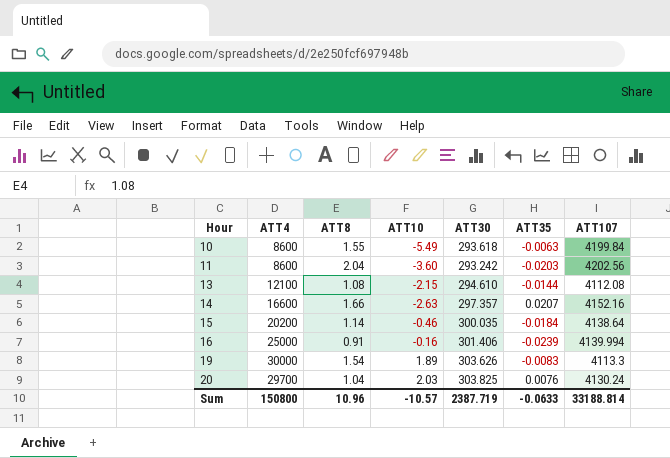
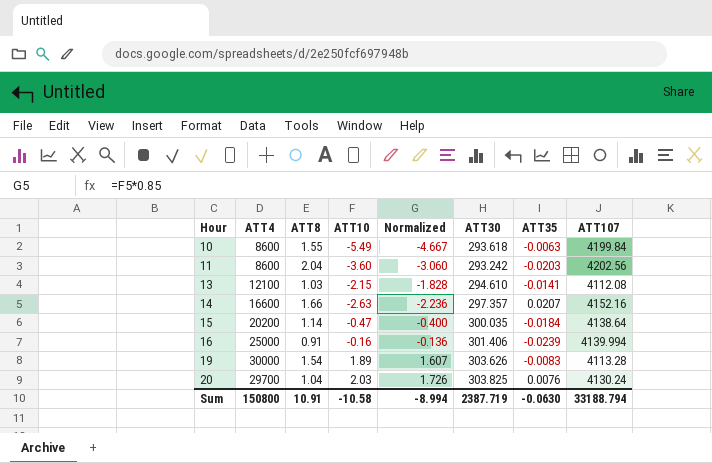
column Normalized | formula: none -> [ATT10] * 0.85
13 | ATT8: 1.08 -> 1.03
13 | ATT35: -0.0144 -> -0.0141
15 | ATT10: -0.46 -> -0.47
19 | ATT107: 4113.3 -> 4113.28
Sum | ATT8: 10.96 -> 10.91
Sum | ATT10: -10.57 -> -10.58
Sum | ATT35: -0.0633 -> -0.0630
Sum | ATT107: 33188.814 -> 33188.794

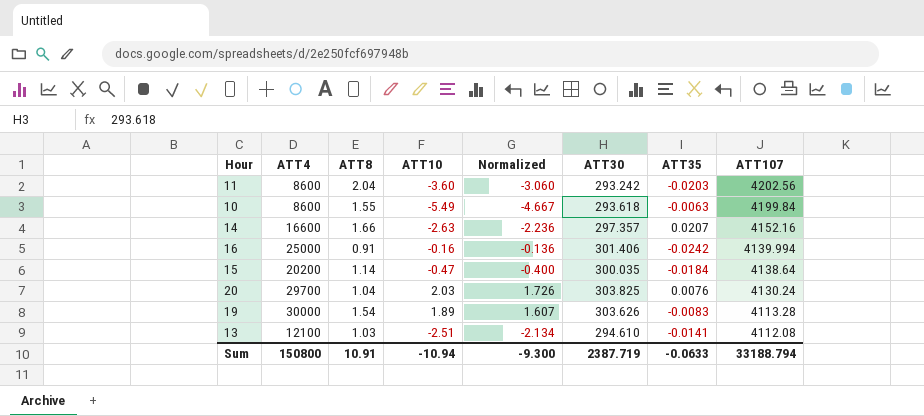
row order: Hour ascending -> ATT107 descending
16 | ATT35: -0.0239 -> -0.0242
13 | ATT10: -2.15 -> -2.51
13 | Normalized: -1.828 -> -2.134
Sum | ATT10: -10.58 -> -10.94
Sum | Normalized: -8.994 -> -9.300
Sum | ATT35: -0.0630 -> -0.0633

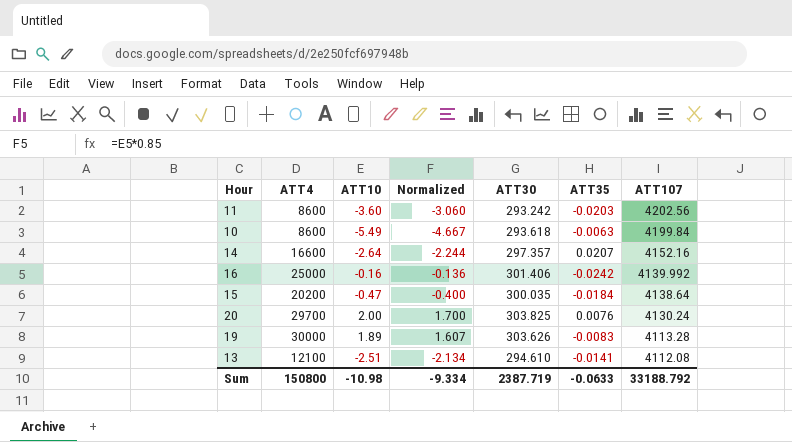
column ATT8 | position: 3 -> none
14 | ATT10: -2.63 -> -2.64
14 | Normalized: -2.236 -> -2.244
16 | ATT107: 4139.994 -> 4139.992
20 | ATT10: 2.03 -> 2.00
20 | Normalized: 1.726 -> 1.700
Sum | ATT10: -10.94 -> -10.98
Sum | Normalized: -9.300 -> -9.334
Sum | ATT107: 33188.794 -> 33188.792

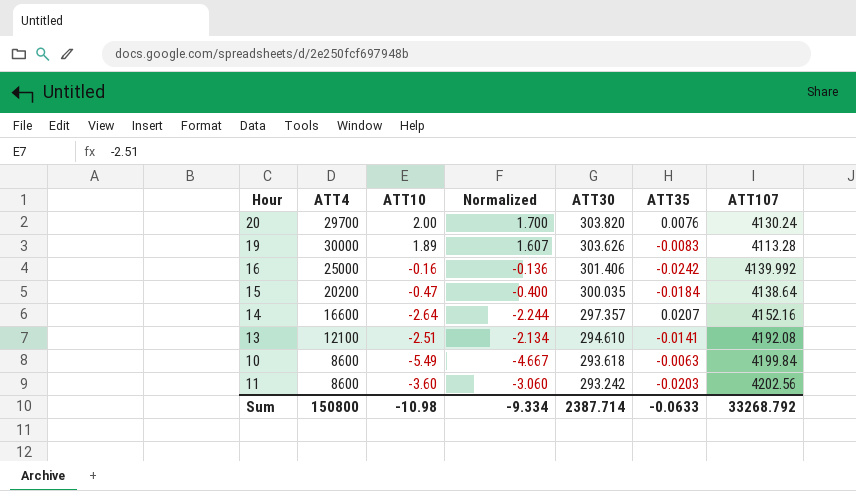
row order: ATT107 descending -> ATT30 descending
20 | ATT30: 303.825 -> 303.820
13 | ATT107: 4112.08 -> 4192.08
Sum | ATT30: 2387.719 -> 2387.714
Sum | ATT107: 33188.792 -> 33268.792

